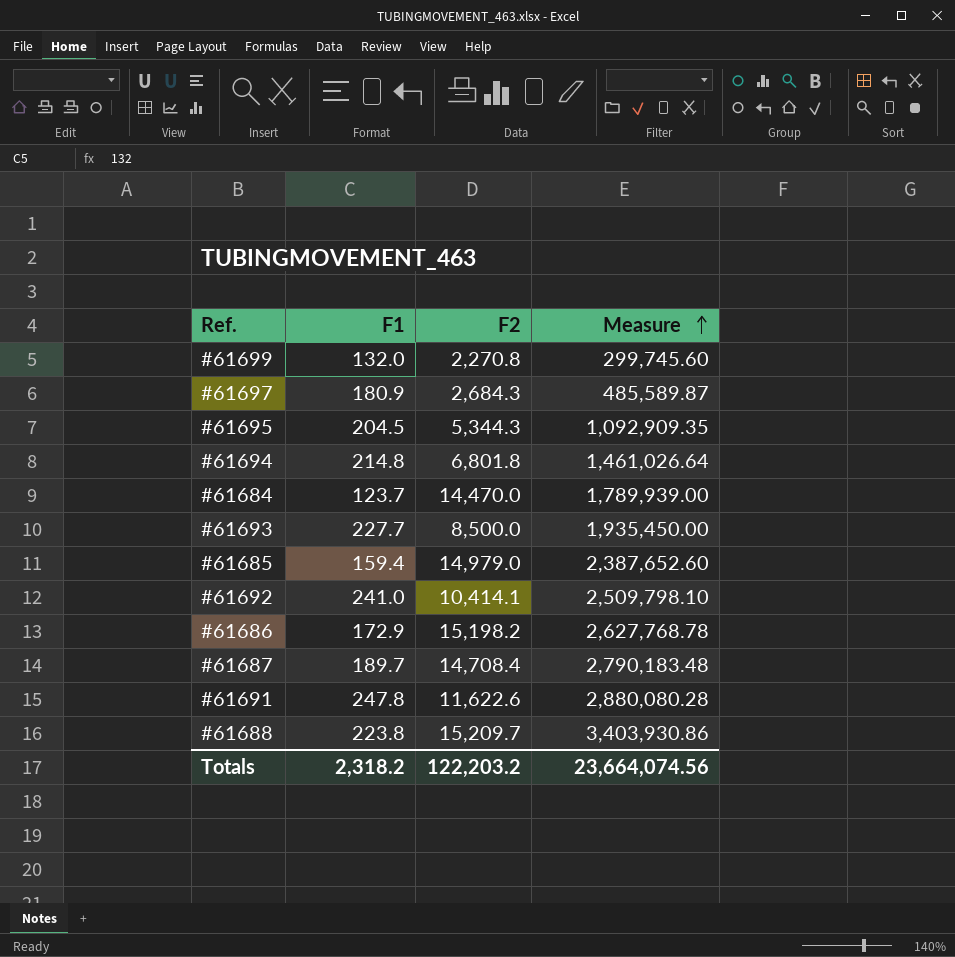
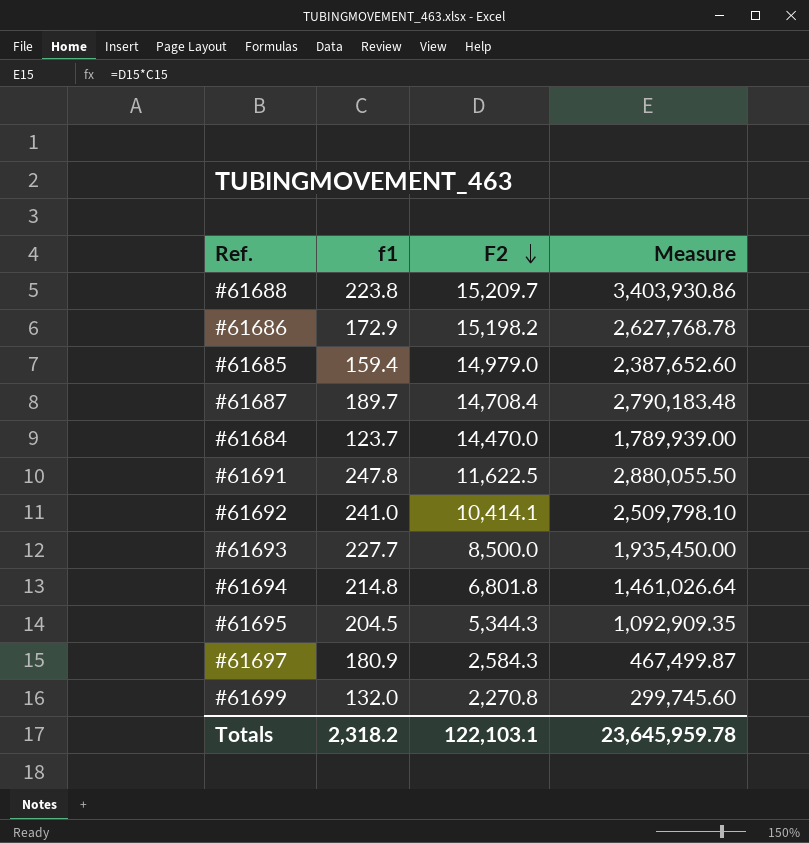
row order: Measure ascending -> F2 descending
column name: F1 -> f1
#61691 | F2: 11,622.6 -> 11,622.5
#61691 | Measure: 2,880,080.28 -> 2,880,055.50
#61697 | F2: 2,684.3 -> 2,584.3
#61697 | Measure: 485,589.87 -> 467,499.87
Totals | F2: 122,203.2 -> 122,103.1
Totals | Measure: 23,664,074.56 -> 23,645,959.78

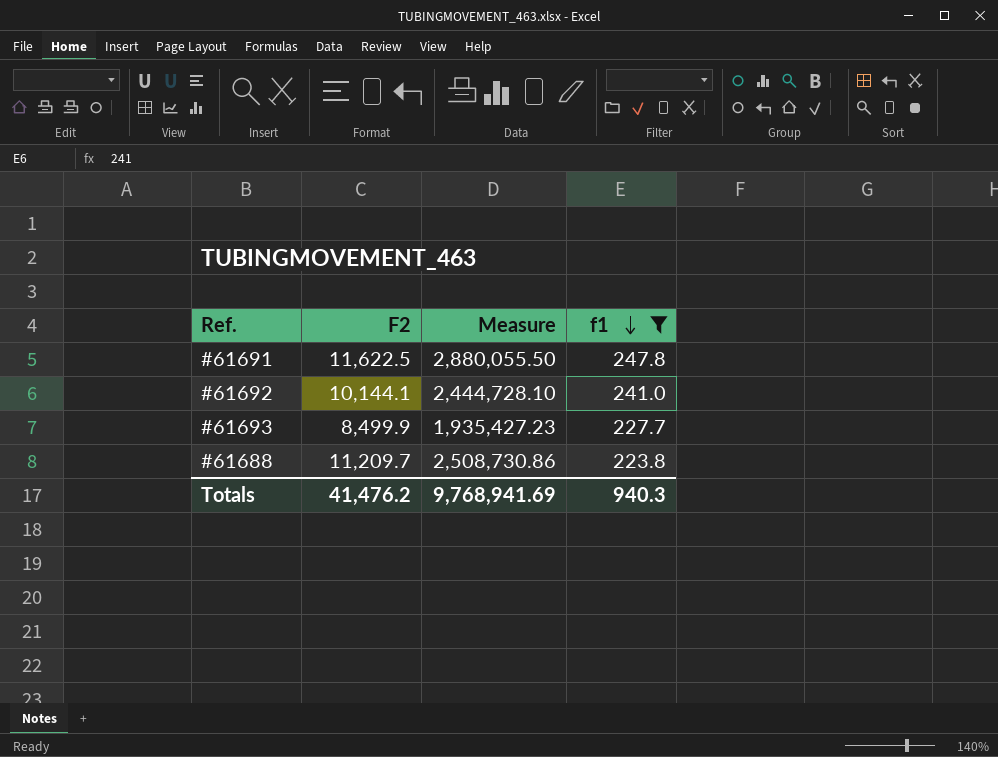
filter: none -> f1 >= 223.8
row order: F2 descending -> f1 descending
column f1 | position: 2 -> 4
#61692 | F2: 10,414.1 -> 10,144.1
#61692 | Measure: 2,509,798.10 -> 2,444,728.10
#61693 | F2: 8,500.0 -> 8,499.9
#61693 | Measure: 1,935,450.00 -> 1,935,427.23
#61688 | F2: 15,209.7 -> 11,209.7
#61688 | Measure: 3,403,930.86 -> 2,508,730.86
Totals | F2: 122,103.1 -> 41,476.2
Totals | Measure: 23,645,959.78 -> 9,768,941.69
Totals | f1: 2,318.2 -> 940.3

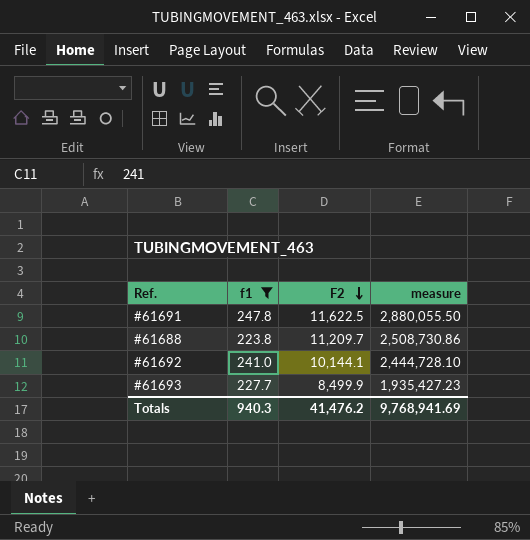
row order: f1 descending -> F2 descending
column f1 | position: 4 -> 2
column name: Measure -> measure

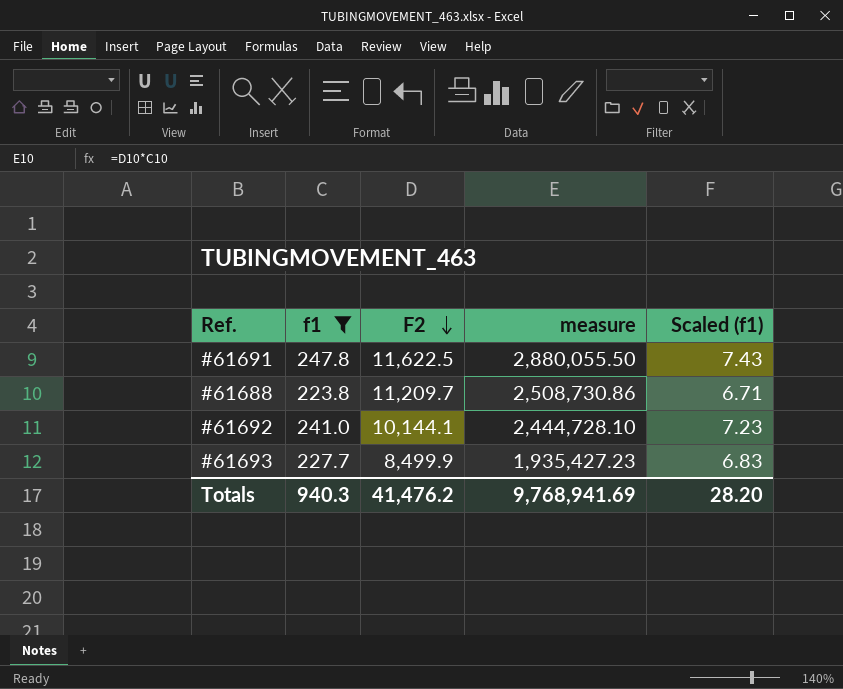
column Scaled (f1) | formula: none -> [f1] * 0.03

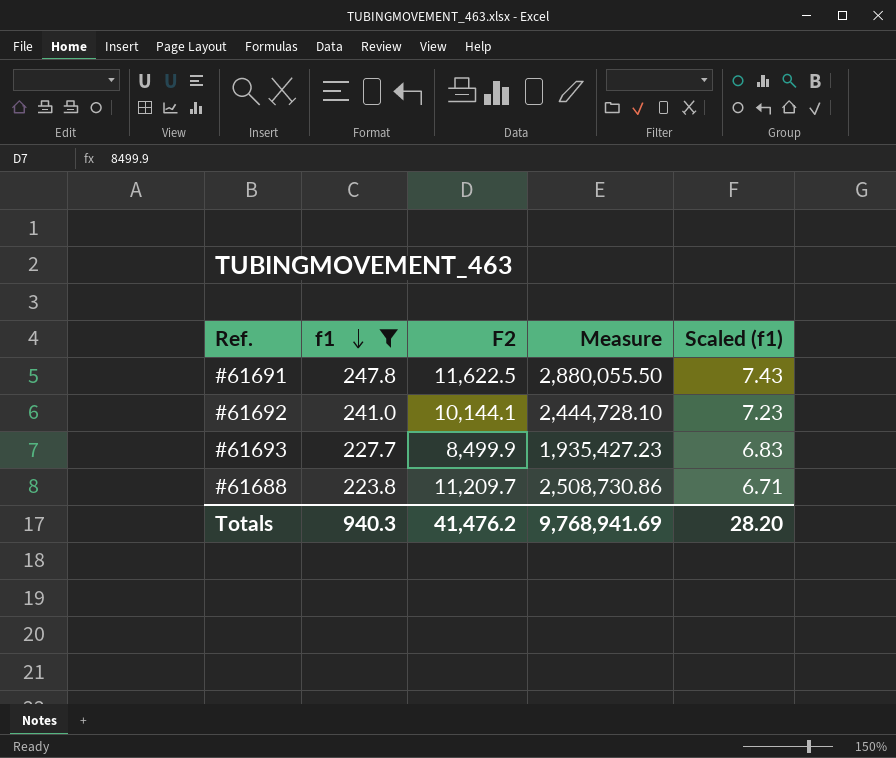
row order: F2 descending -> f1 descending
column name: measure -> Measure

